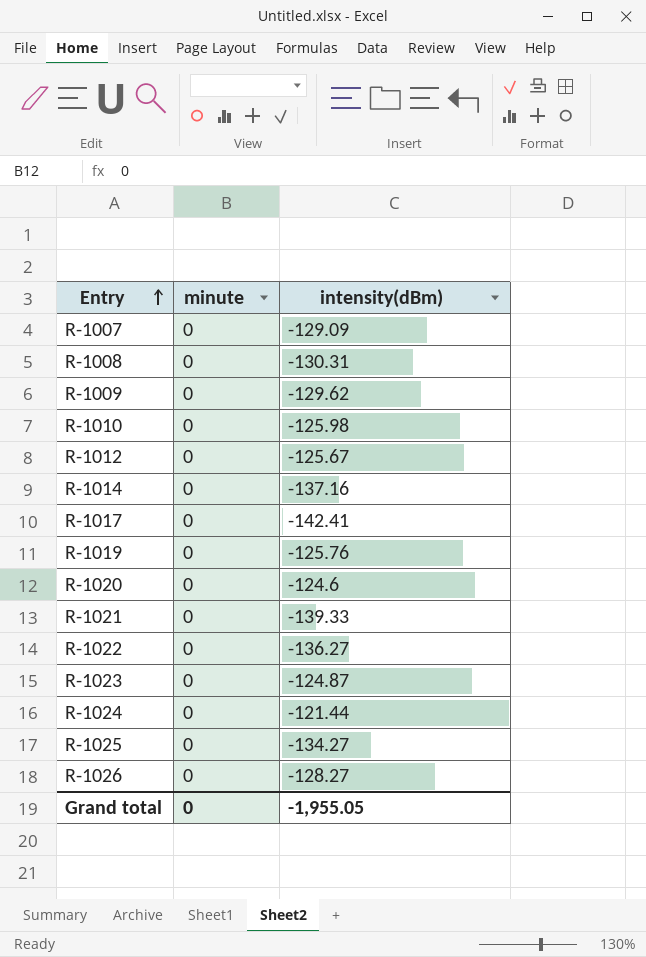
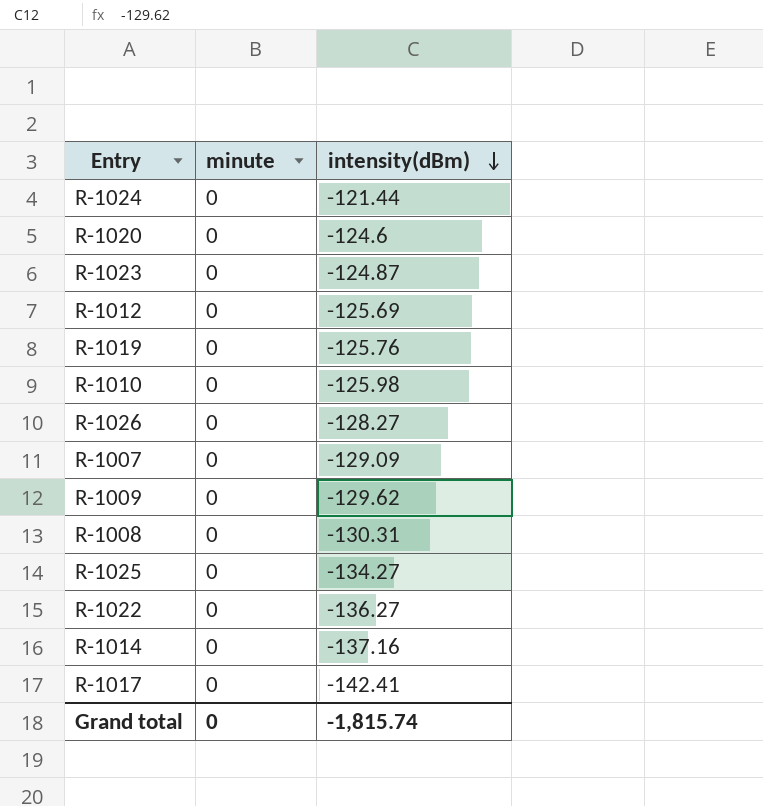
row order: Entry ascending -> intensity(dBm) descending
row R-1021: 0 | -139.33 -> none
R-1012 | intensity(dBm): -125.67 -> -125.69
Grand total | intensity(dBm): -1,955.05 -> -1,815.74

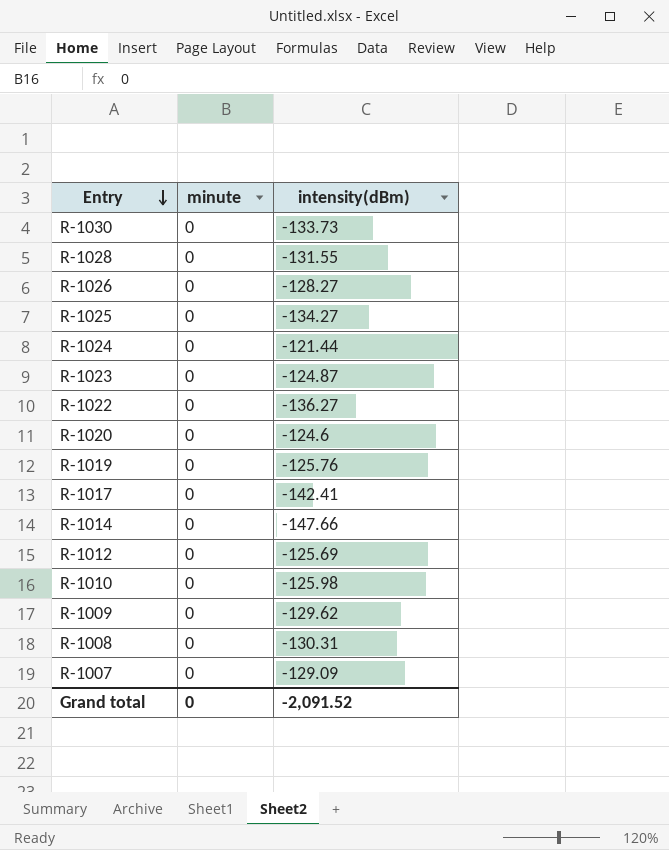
row order: intensity(dBm) descending -> Entry descending
row R-1030: none -> 0 | -133.73
row R-1028: none -> 0 | -131.55
R-1014 | intensity(dBm): -137.16 -> -147.66
Grand total | intensity(dBm): -1,815.74 -> -2,091.52

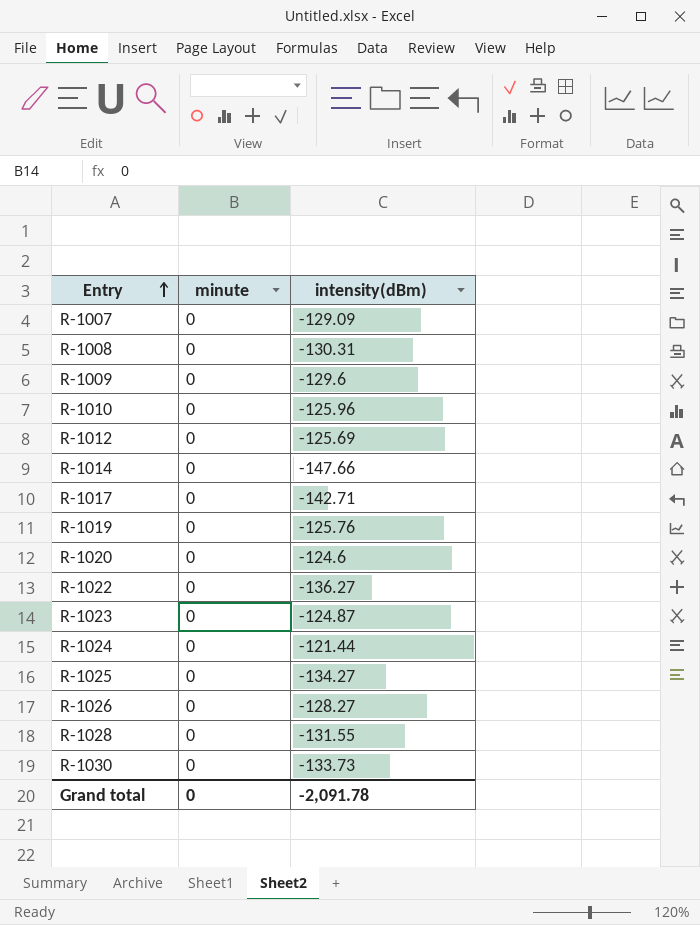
row order: Entry descending -> Entry ascending
R-1009 | intensity(dBm): -129.62 -> -129.6
R-1010 | intensity(dBm): -125.98 -> -125.96
R-1017 | intensity(dBm): -142.41 -> -142.71
Grand total | intensity(dBm): -2,091.52 -> -2,091.78

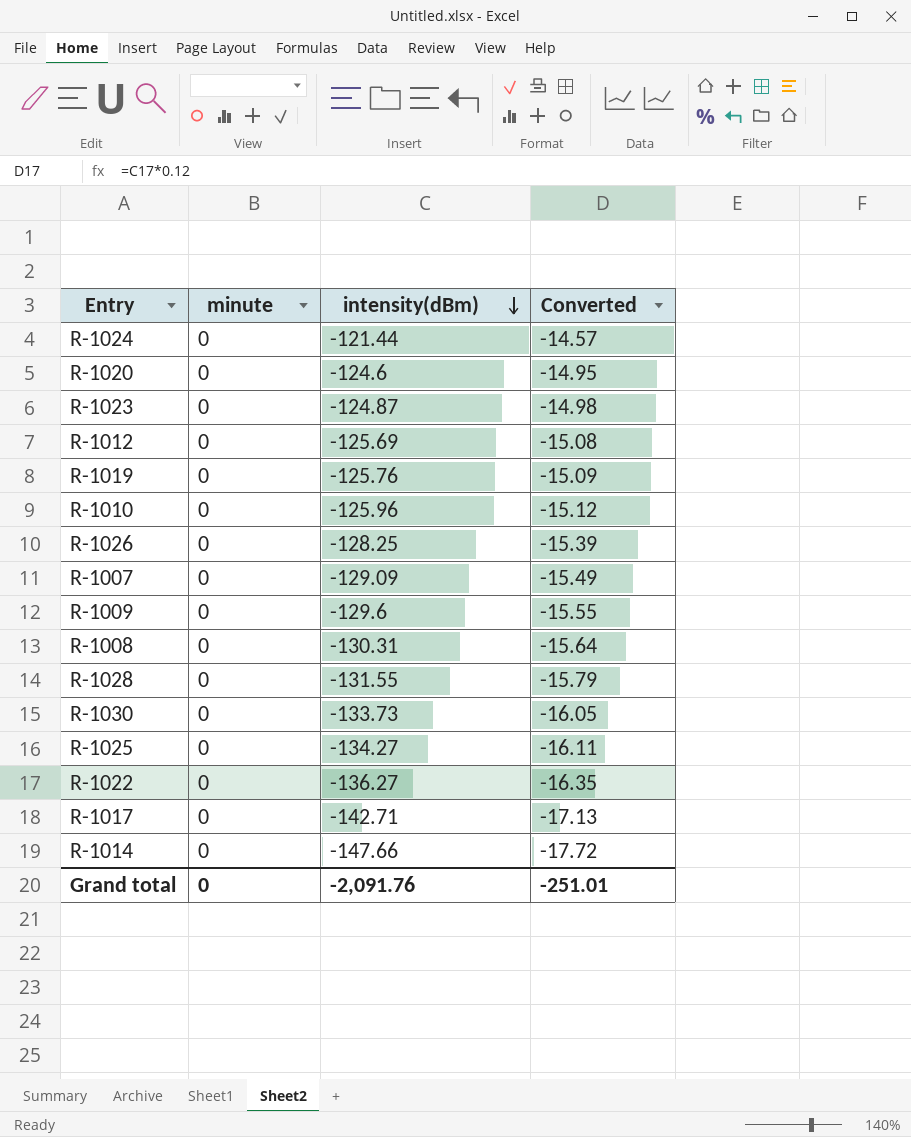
row order: Entry ascending -> intensity(dBm) descending
column Converted | formula: none -> [intensity(dBm)] * 0.12
R-1026 | intensity(dBm): -128.27 -> -128.25
Grand total | intensity(dBm): -2,091.78 -> -2,091.76

